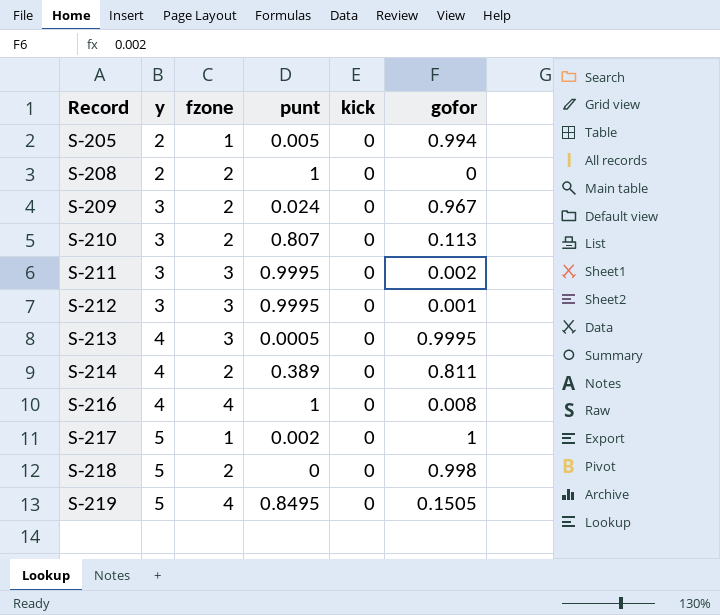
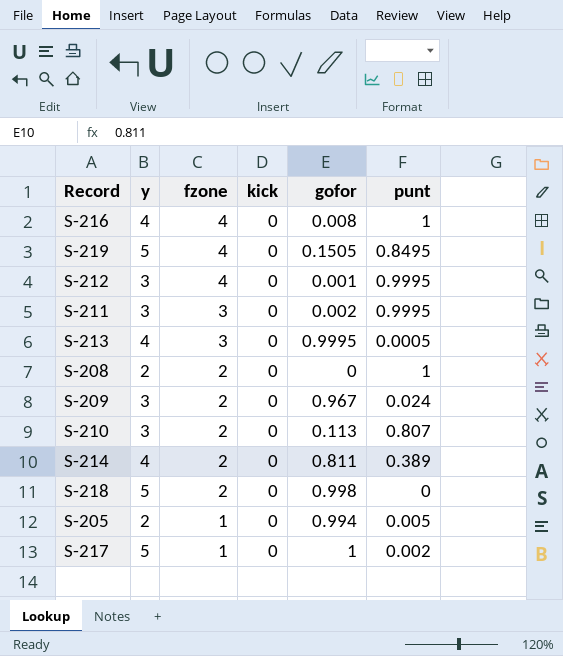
row order: Record ascending -> fzone descending
column punt | position: 4 -> 6
S-212 | fzone: 3 -> 4

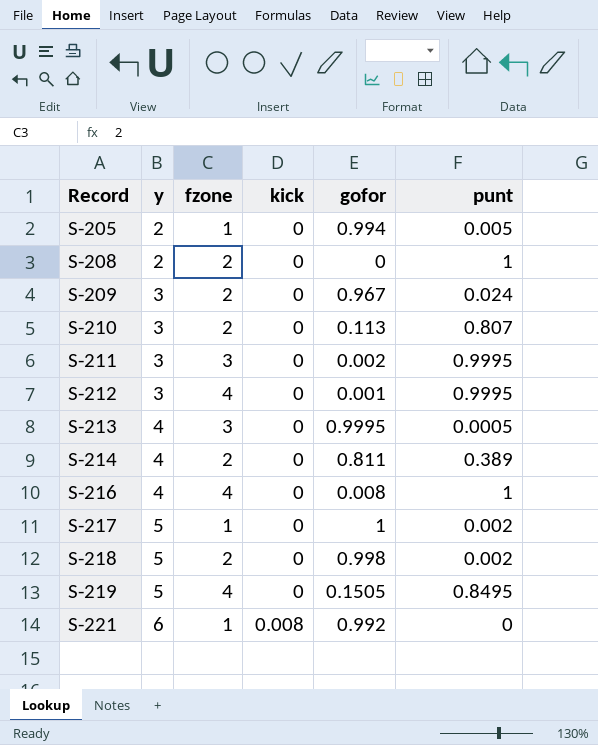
row order: fzone descending -> Record ascending
S-218 | punt: 0 -> 0.002
row S-221: none -> 6 | 1 | 0.008 | 0.992 | 0

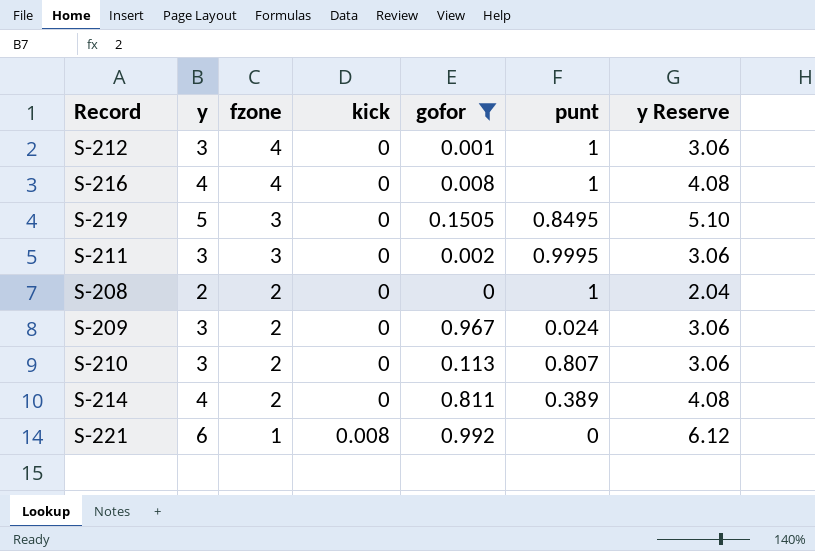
filter: none -> gofor <= 0.992
row order: Record ascending -> fzone descending
column y Reserve | formula: none -> [y] * 1.02
S-212 | punt: 0.9995 -> 1
S-219 | fzone: 4 -> 3

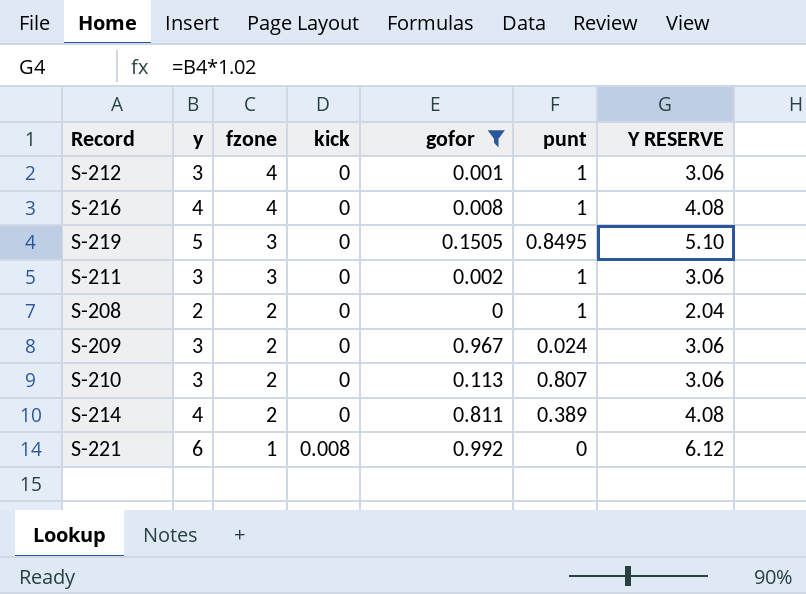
column name: y Reserve -> Y RESERVE
S-211 | punt: 0.9995 -> 1

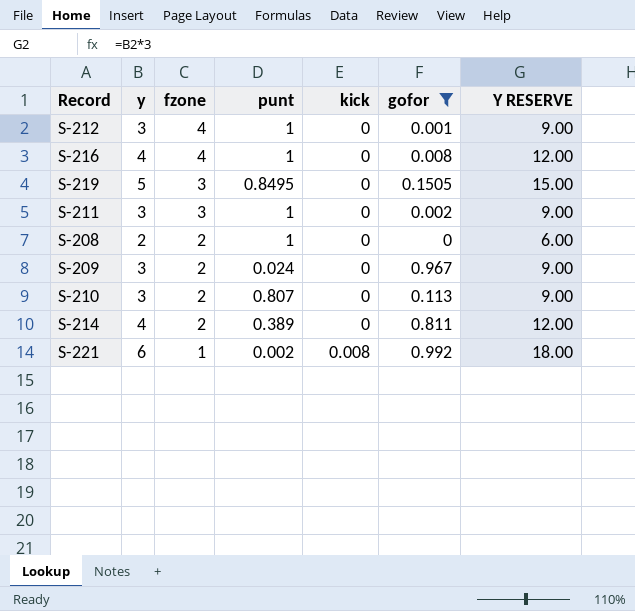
column punt | position: 6 -> 4
column Y RESERVE | formula: [y] * 1.02 -> [y] * 3
S-221 | punt: 0 -> 0.002

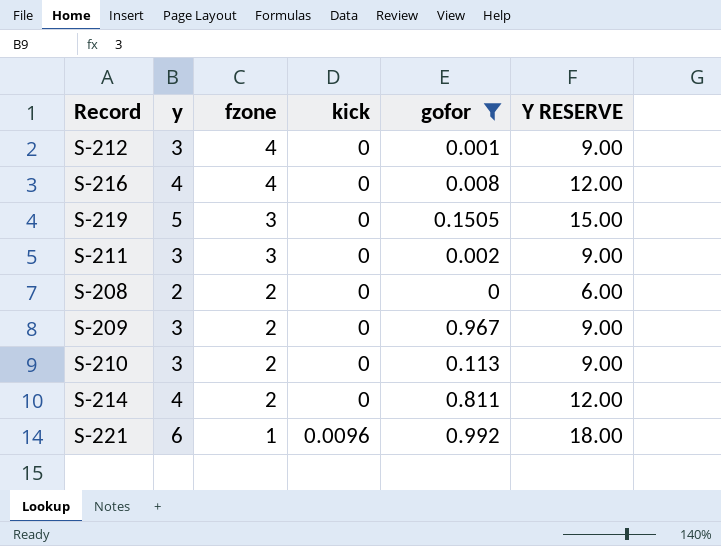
column punt | position: 4 -> none
S-221 | kick: 0.008 -> 0.0096

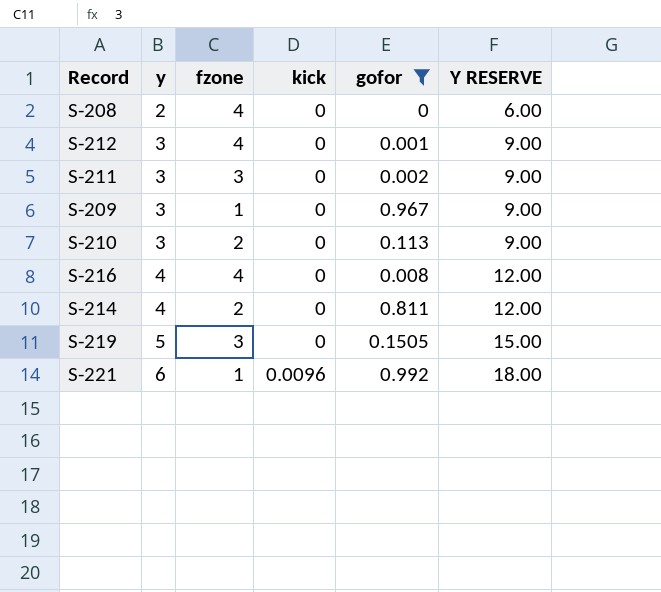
row order: fzone descending -> y ascending
S-208 | fzone: 2 -> 4
S-209 | fzone: 2 -> 1

